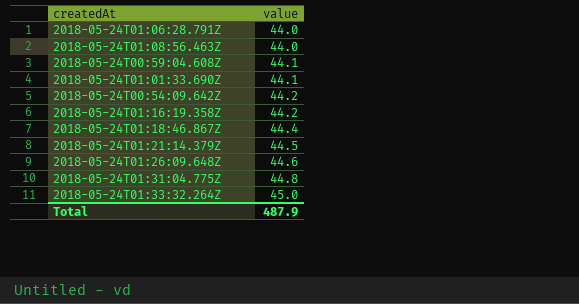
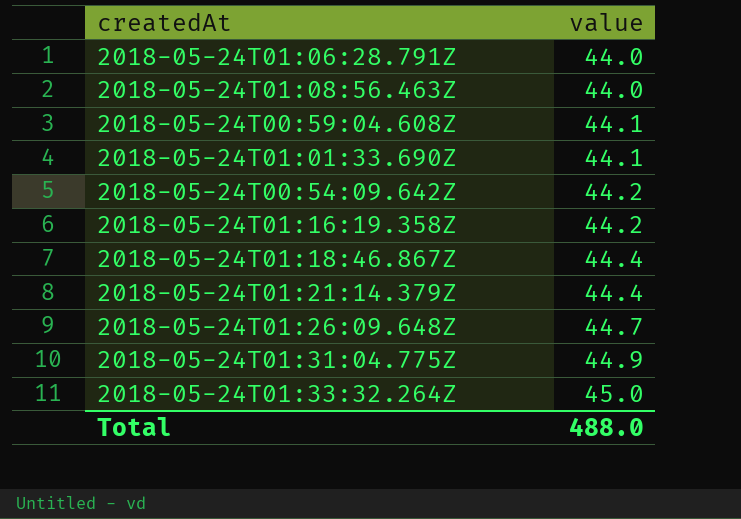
2018-05-24T01:21:14.379Z | value: 44.5 -> 44.4
2018-05-24T01:26:09.648Z | value: 44.6 -> 44.7
2018-05-24T01:31:04.775Z | value: 44.8 -> 44.9
Total | value: 487.9 -> 488.0

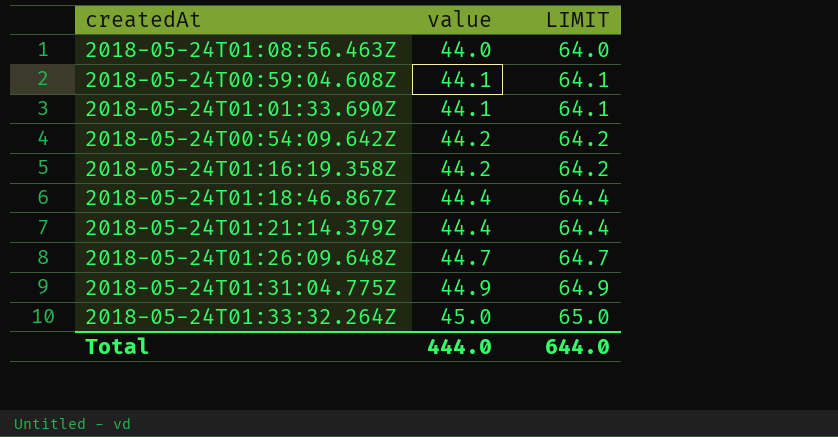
column LIMIT | formula: none -> [value] + 20
row 2018-05-24T01:06:28.791Z: 44.0 -> none
Total | value: 488.0 -> 444.0

